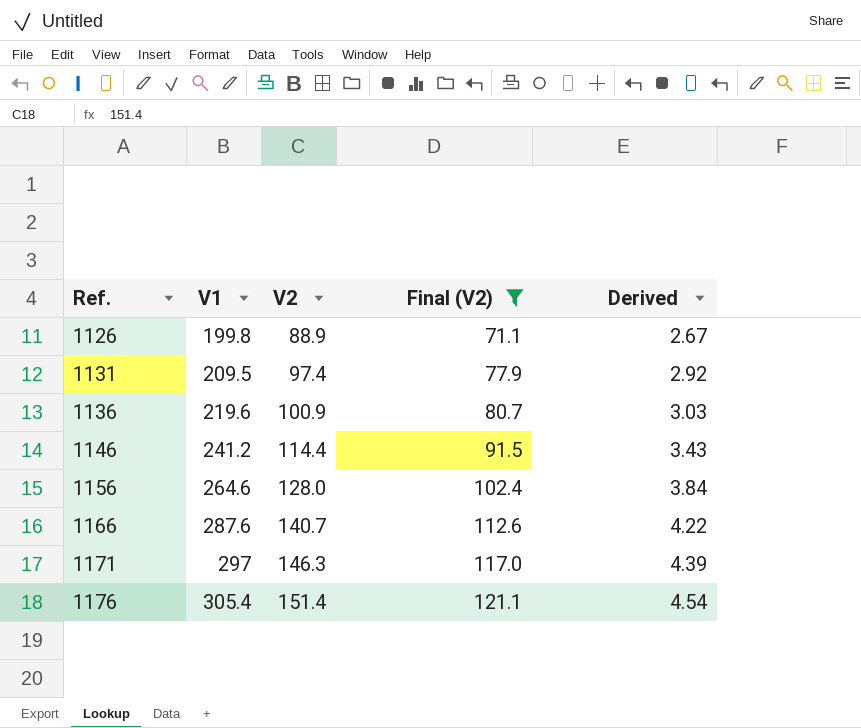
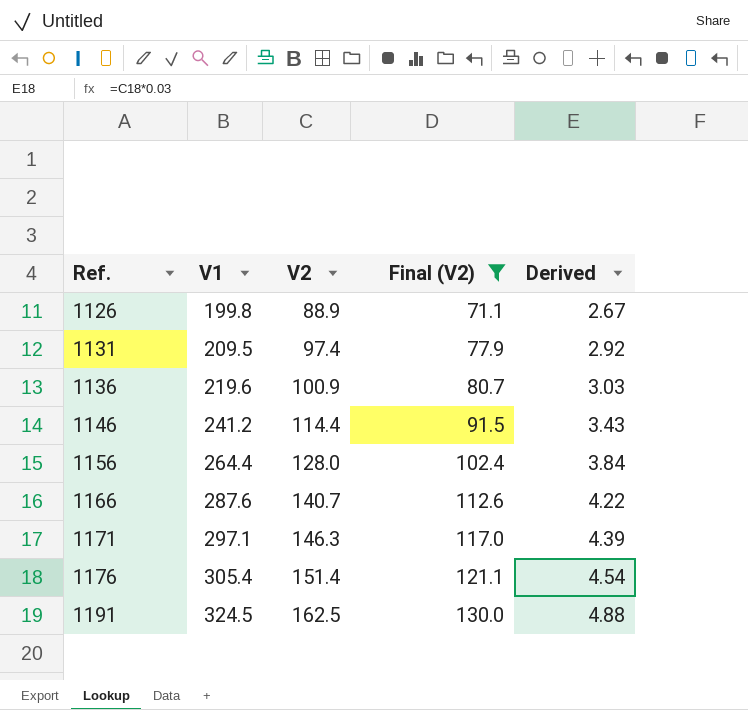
1156 | V1: 264.6 -> 264.4
1171 | V1: 297 -> 297.1
row 1191: none -> 324.5 | 162.5 | 130.0 | 4.88

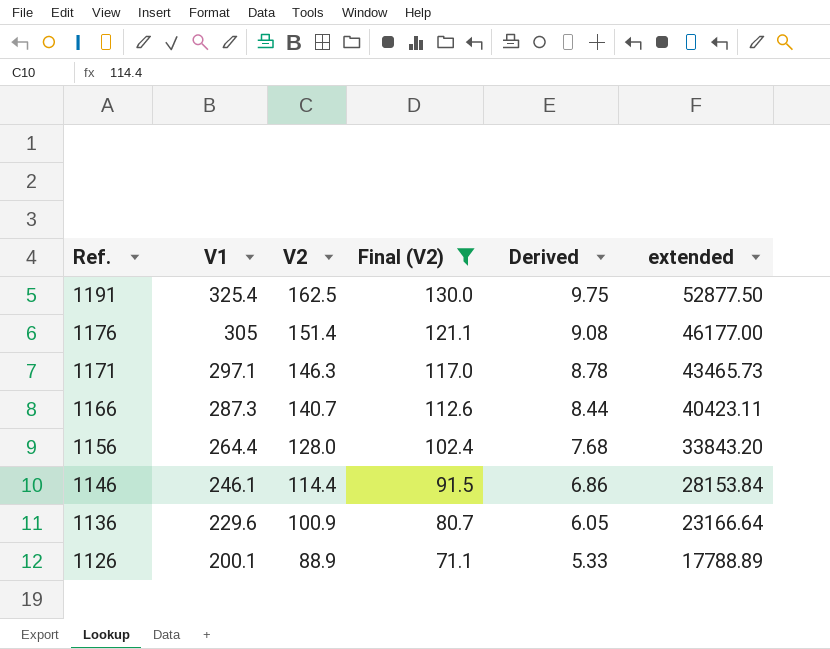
row order: Ref. ascending -> Ref. descending
column Derived | formula: [V2] * 0.03 -> [V2] * 0.06
column extended | formula: none -> [V1] * [V2]
row 1131: 209.5 | 97.4 | 77.9 | 2.92 -> none
1191 | V1: 324.5 -> 325.4
1176 | V1: 305.4 -> 305
1166 | V1: 287.6 -> 287.3
1146 | V1: 241.2 -> 246.1
1136 | V1: 219.6 -> 229.6
1126 | V1: 199.8 -> 200.1

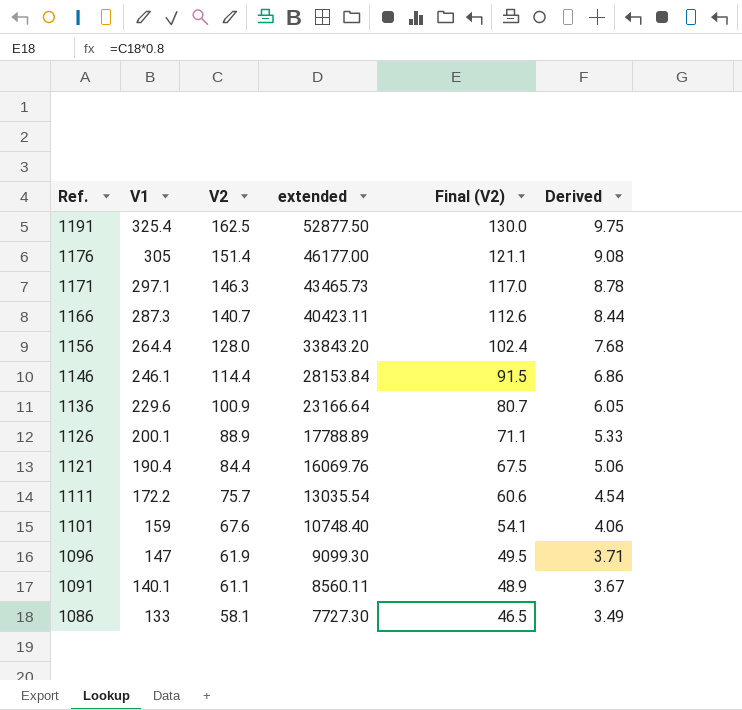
filter: Final (V2) >= 71.1 -> none
column extended | position: 6 -> 4

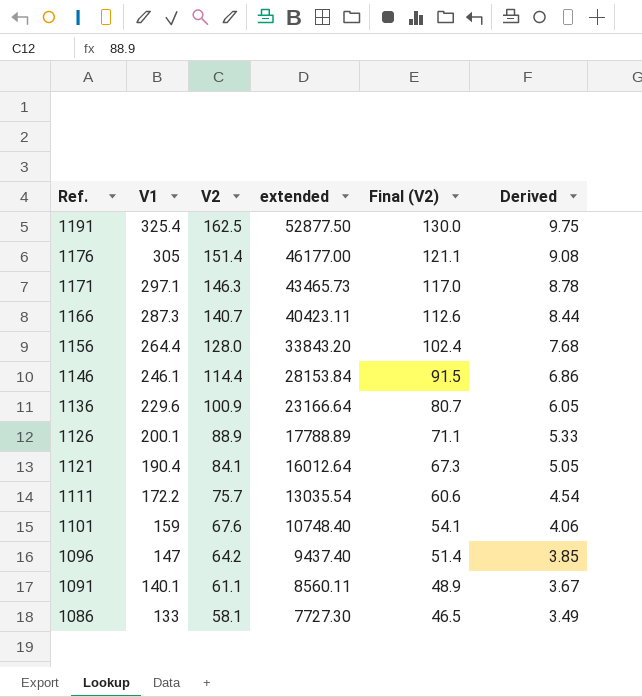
1121 | V2: 84.4 -> 84.1
1121 | extended: 16069.76 -> 16012.64
1121 | Final (V2): 67.5 -> 67.3
1121 | Derived: 5.06 -> 5.05
1096 | V2: 61.9 -> 64.2
1096 | extended: 9099.30 -> 9437.40
1096 | Final (V2): 49.5 -> 51.4
1096 | Derived: 3.71 -> 3.85

